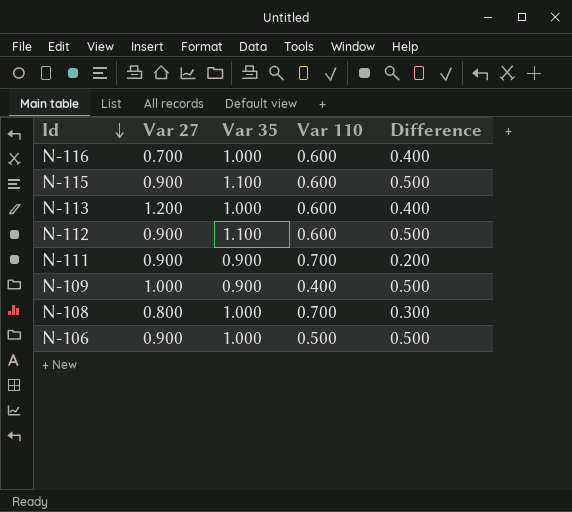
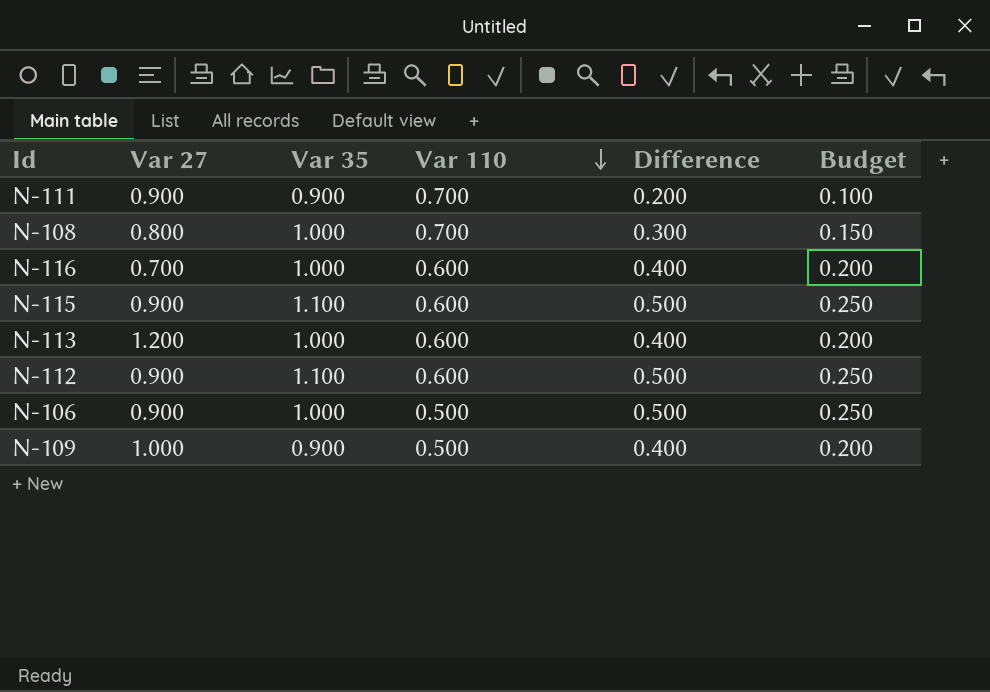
row order: Id descending -> Var 110 descending
column Budget | formula: none -> [Difference] * 0.5
N-109 | Var 110: 0.400 -> 0.500
N-109 | Difference: 0.500 -> 0.400

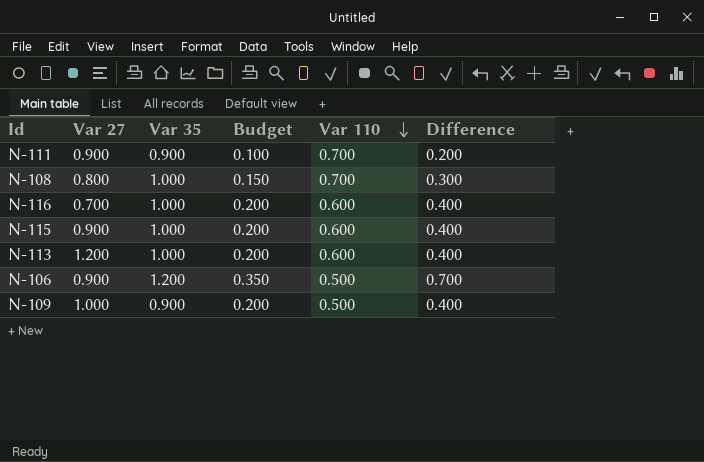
column Budget | position: 6 -> 4
row N-112: 0.900 | 1.100 | 0.600 | 0.500 | 0.250 -> none
N-115 | Var 35: 1.100 -> 1.000
N-115 | Budget: 0.250 -> 0.200
N-115 | Difference: 0.500 -> 0.400
N-106 | Var 35: 1.000 -> 1.200
N-106 | Budget: 0.250 -> 0.350
N-106 | Difference: 0.500 -> 0.700

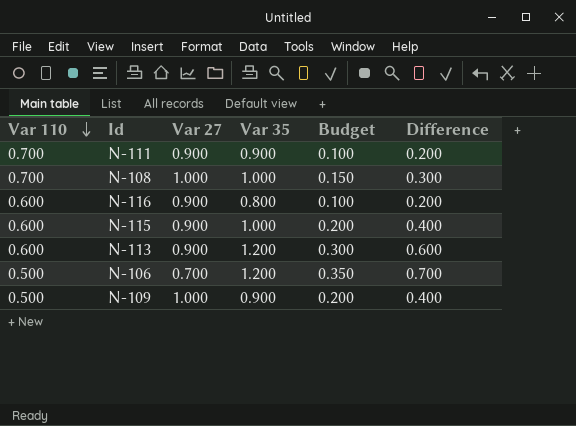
column Var 110 | position: 5 -> 1
N-108 | Var 27: 0.800 -> 1.000
N-116 | Var 27: 0.700 -> 0.900
N-116 | Var 35: 1.000 -> 0.800
N-116 | Budget: 0.200 -> 0.100
N-116 | Difference: 0.400 -> 0.200
N-113 | Var 27: 1.200 -> 0.900
N-113 | Var 35: 1.000 -> 1.200
N-113 | Budget: 0.200 -> 0.300
N-113 | Difference: 0.400 -> 0.600
N-106 | Var 27: 0.900 -> 0.700

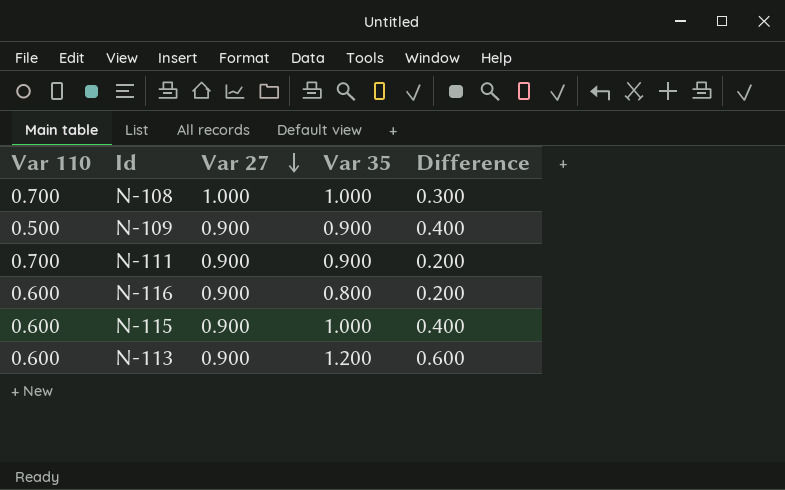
row order: Var 110 descending -> Var 27 descending
column Budget | formula: [Difference] * 0.5 -> none
row N-106: 0.500 | 0.700 | 1.200 | 0.350 | 0.700 -> none
N-109 | Var 27: 1.000 -> 0.900

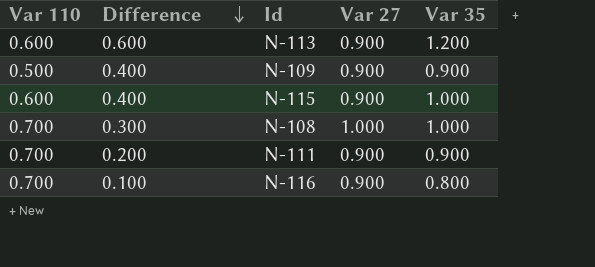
row order: Var 27 descending -> Difference descending
column Difference | position: 5 -> 2
N-116 | Var 110: 0.600 -> 0.700
N-116 | Difference: 0.200 -> 0.100

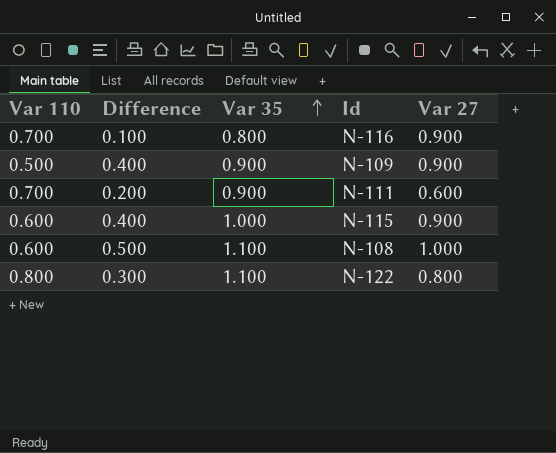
row order: Difference descending -> Var 35 ascending
column Var 35 | position: 5 -> 3
row N-113: 0.600 | 0.600 | 0.900 | 1.200 -> none
N-111 | Var 27: 0.900 -> 0.600
N-108 | Var 110: 0.700 -> 0.600
N-108 | Difference: 0.300 -> 0.500
N-108 | Var 35: 1.000 -> 1.100
row N-122: none -> 0.800 | 0.300 | 1.100 | 0.800

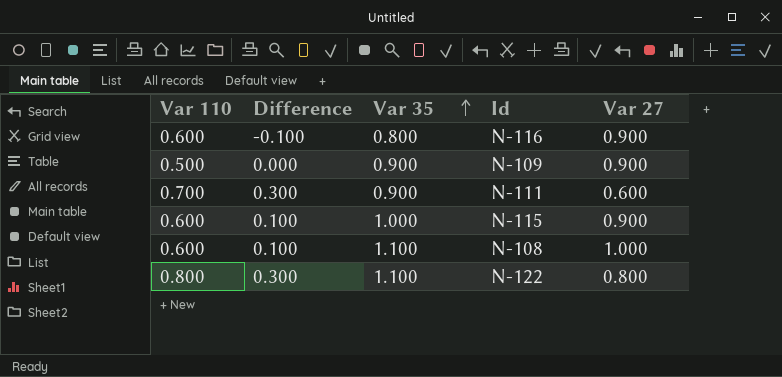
column Difference | formula: [Var 35] - [Var 110] -> [Var 35] - [Var 27]
N-116 | Var 110: 0.700 -> 0.600

